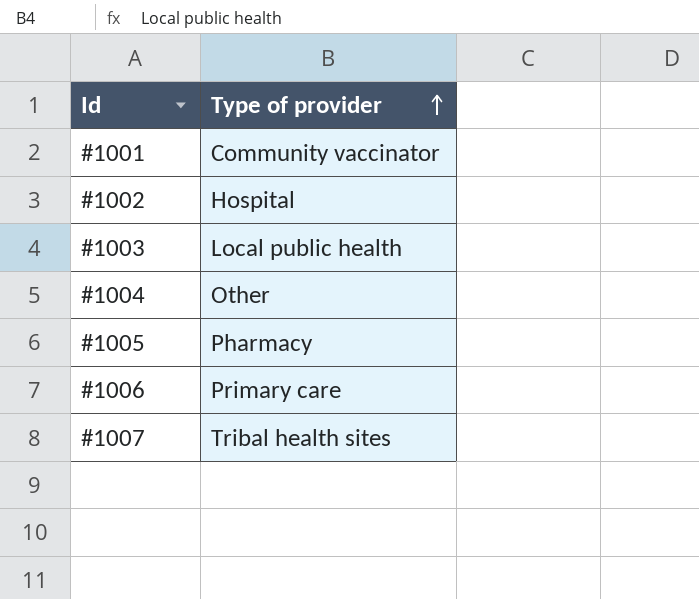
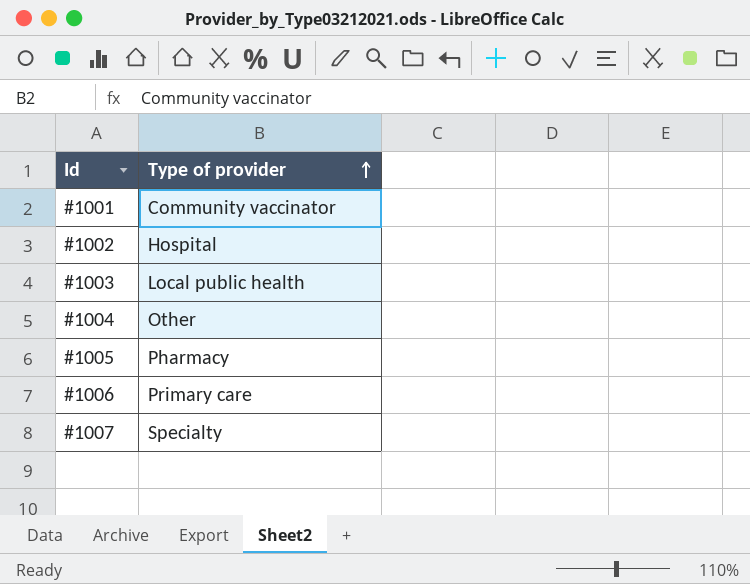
#1007 | Type of provider: Tribal health sites -> Specialty

